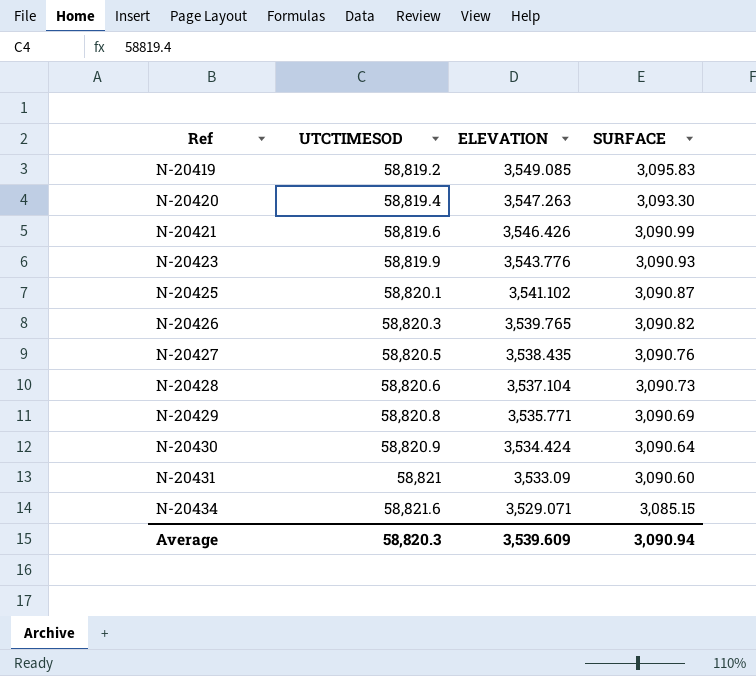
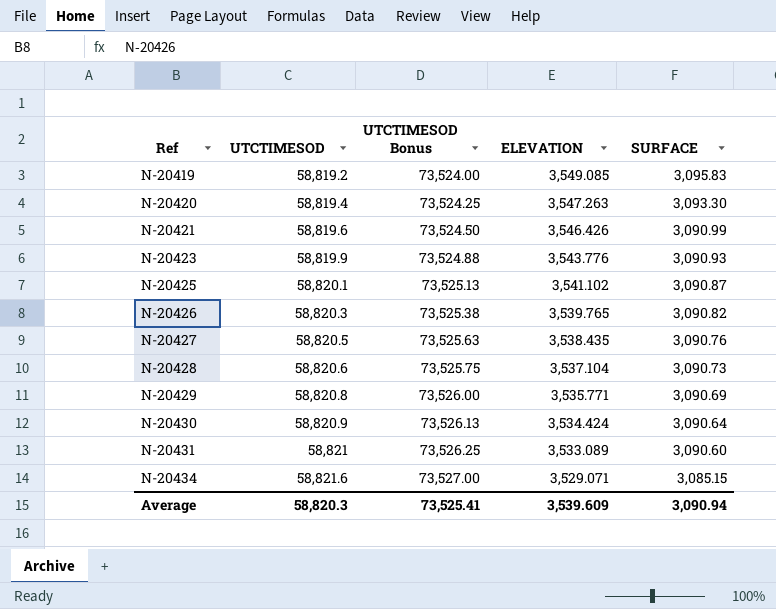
column UTCTIMESOD Bonus | formula: none -> [UTCTIMESOD] * 1.25
N-20431 | ELEVATION: 3,533.09 -> 3,533.089

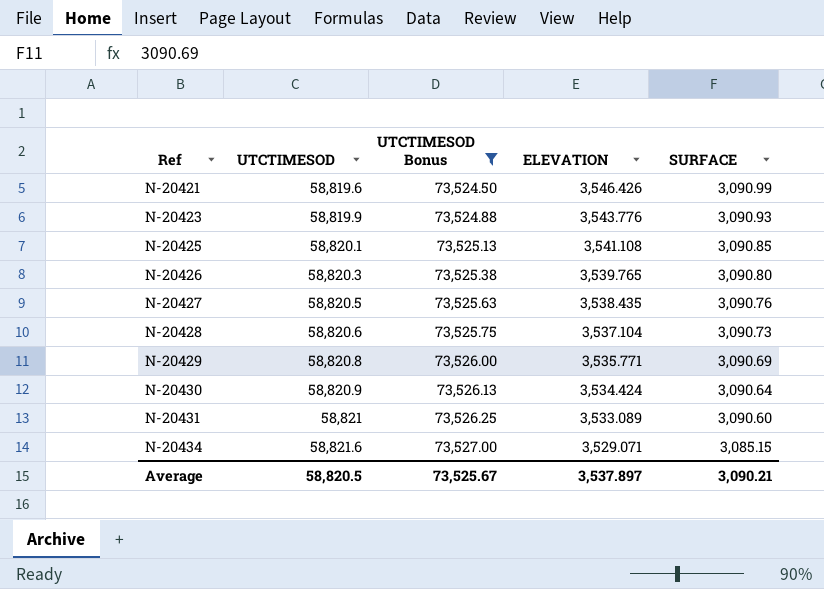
filter: none -> UTCTIMESOD Bonus >= 73,524.50
N-20425 | ELEVATION: 3,541.102 -> 3,541.108
N-20425 | SURFACE: 3,090.87 -> 3,090.85
N-20426 | SURFACE: 3,090.82 -> 3,090.80
Average | UTCTIMESOD: 58,820.3 -> 58,820.5
Average | UTCTIMESOD Bonus: 73,525.41 -> 73,525.67
Average | ELEVATION: 3,539.609 -> 3,537.897
Average | SURFACE: 3,090.94 -> 3,090.21

